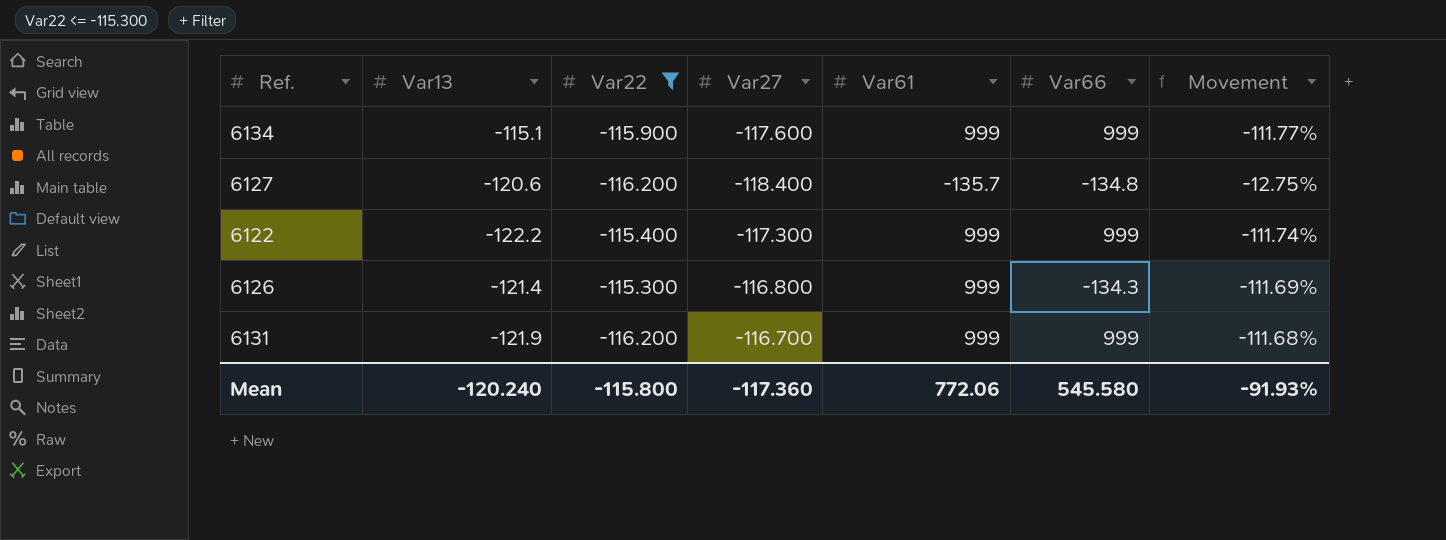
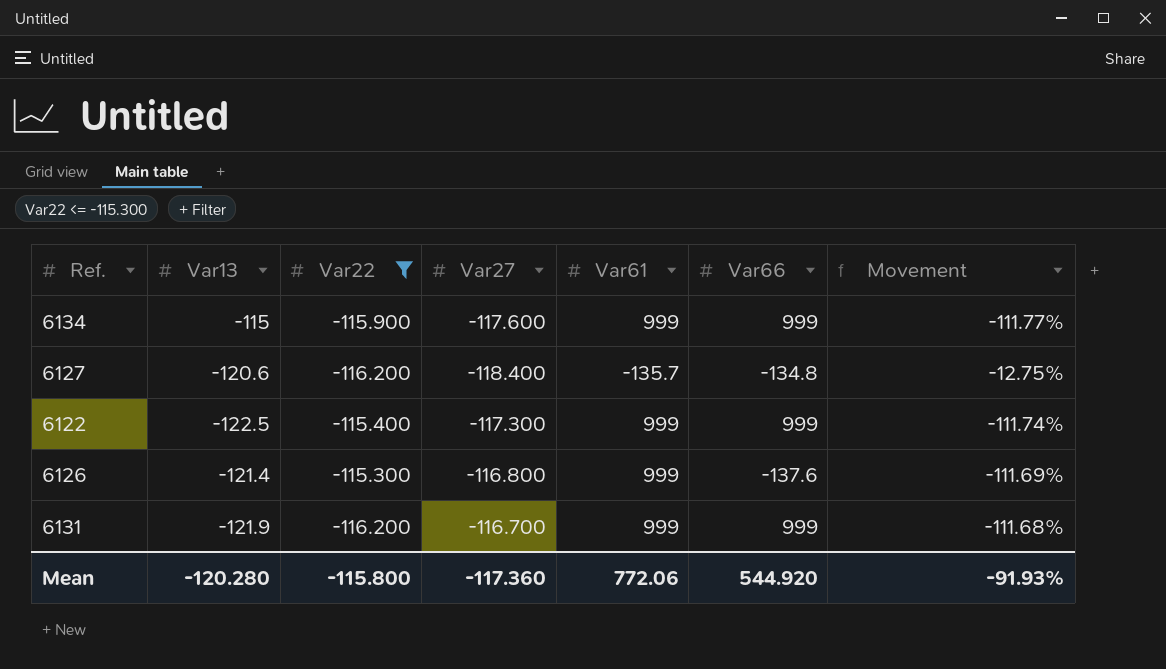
6134 | Var13: -115.1 -> -115
6122 | Var13: -122.2 -> -122.5
6126 | Var66: -134.3 -> -137.6
Mean | Var13: -120.240 -> -120.280
Mean | Var66: 545.580 -> 544.920

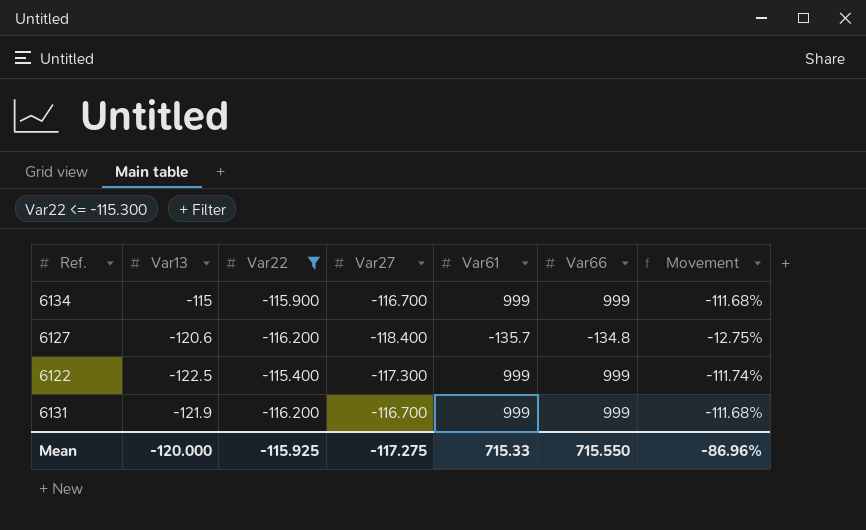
row 6126: -121.4 | -115.300 | -116.800 | 999 | -137.6 | -111.69% -> none
6134 | Var27: -117.600 -> -116.700
6134 | Movement: -111.77% -> -111.68%
Mean | Var13: -120.280 -> -120.000
Mean | Var22: -115.800 -> -115.925
Mean | Var27: -117.360 -> -117.275
Mean | Var61: 772.06 -> 715.33
Mean | Var66: 544.920 -> 715.550
Mean | Movement: -91.93% -> -86.96%

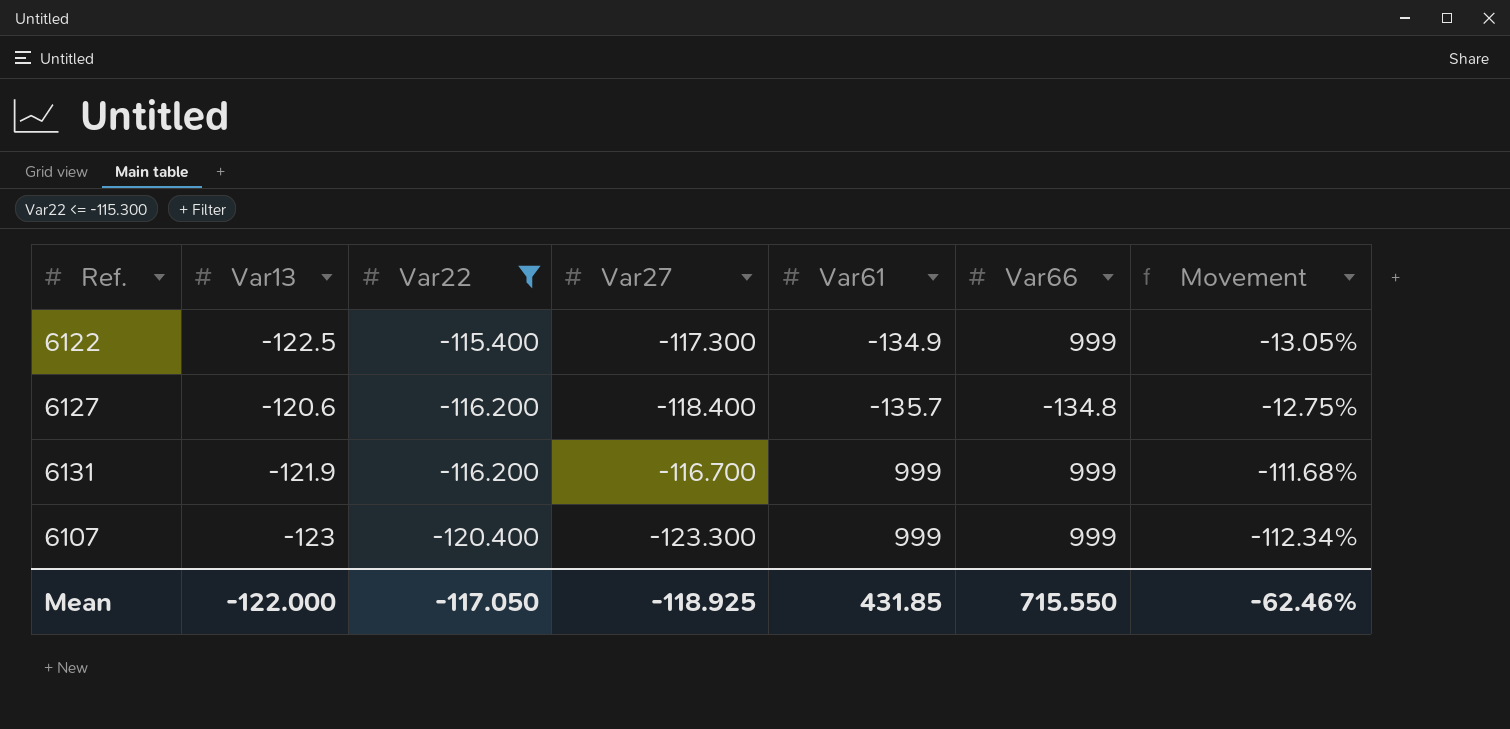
row order: none -> Var22 descending
row 6134: -115 | -115.900 | -116.700 | 999 | 999 | -111.68% -> none
6122 | Var61: 999 -> -134.9
6122 | Movement: -111.74% -> -13.05%
row 6107: none -> -123 | -120.400 | -123.300 | 999 | 999 | -112.34%
Mean | Var13: -120.000 -> -122.000
Mean | Var22: -115.925 -> -117.050
Mean | Var27: -117.275 -> -118.925
Mean | Var61: 715.33 -> 431.85
Mean | Movement: -86.96% -> -62.46%

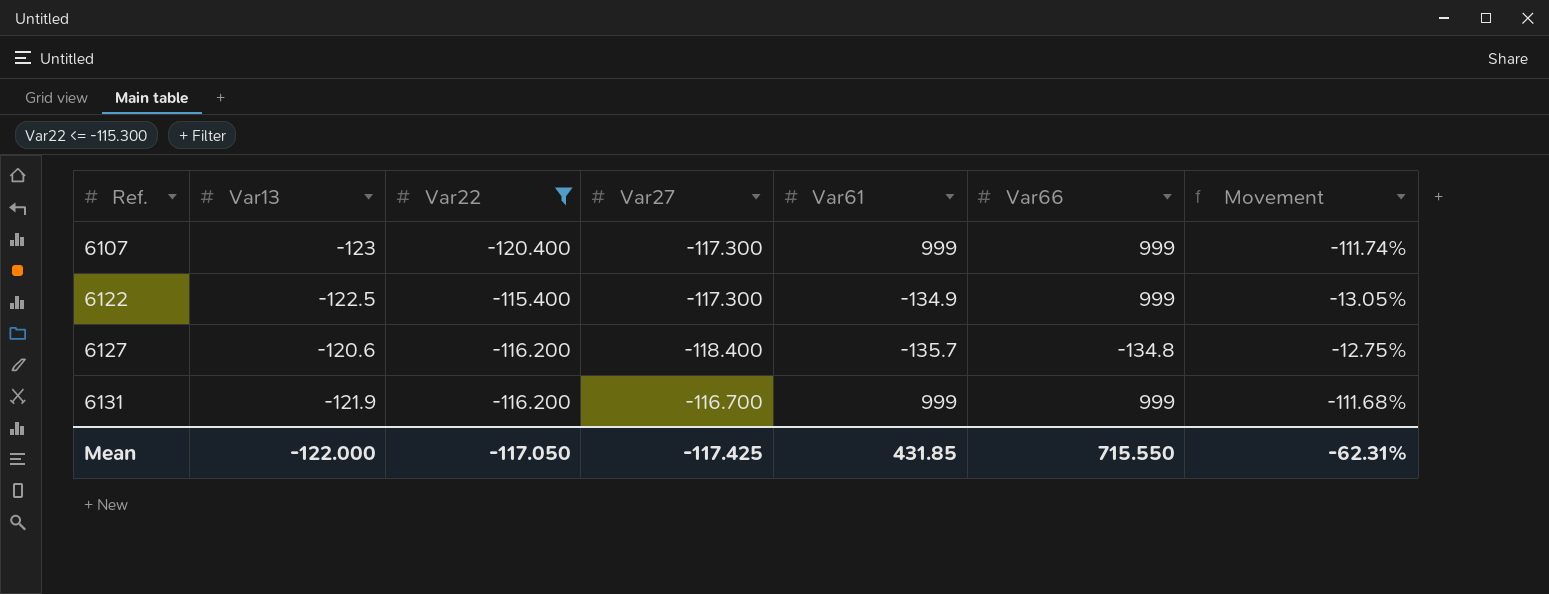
row order: Var22 descending -> Ref. ascending
6107 | Var27: -123.300 -> -117.300
6107 | Movement: -112.34% -> -111.74%
Mean | Var27: -118.925 -> -117.425
Mean | Movement: -62.46% -> -62.31%

